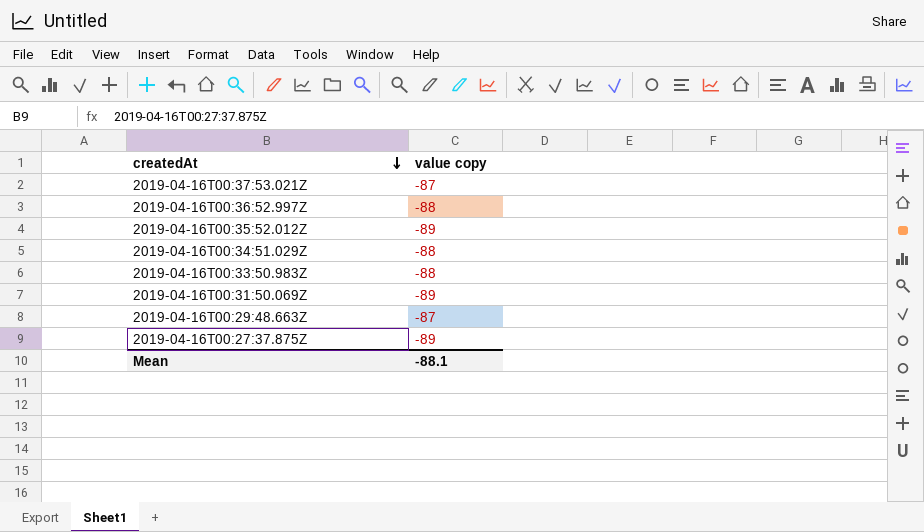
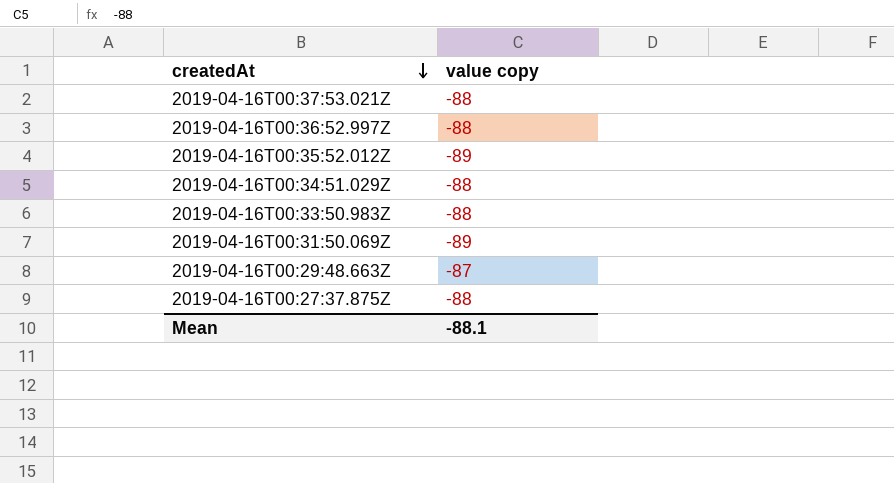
2019-04-16T00:37:53.021Z | value copy: -87 -> -88
2019-04-16T00:27:37.875Z | value copy: -89 -> -88

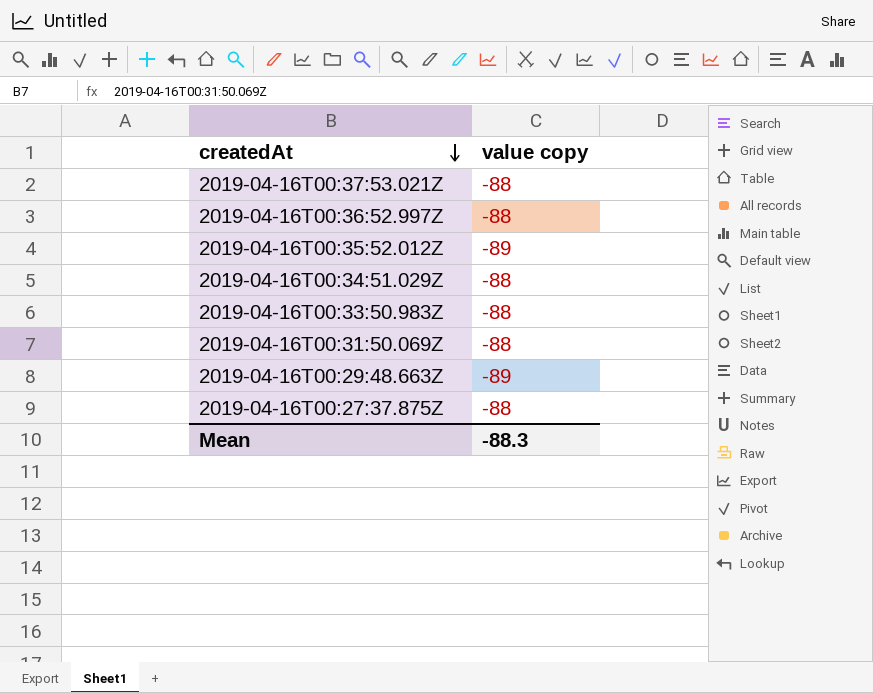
2019-04-16T00:31:50.069Z | value copy: -89 -> -88
2019-04-16T00:29:48.663Z | value copy: -87 -> -89
Mean | value copy: -88.1 -> -88.3

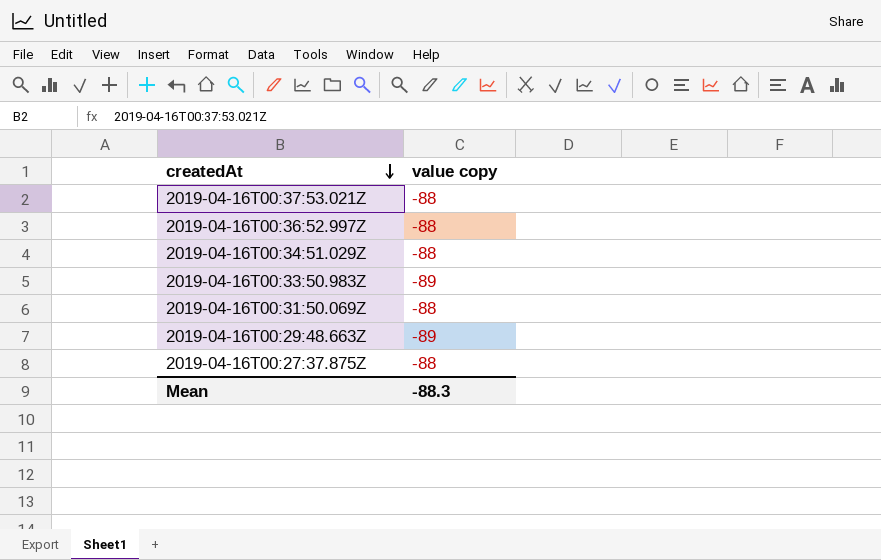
row 2019-04-16T00:35:52.012Z: -89 -> none
2019-04-16T00:33:50.983Z | value copy: -88 -> -89

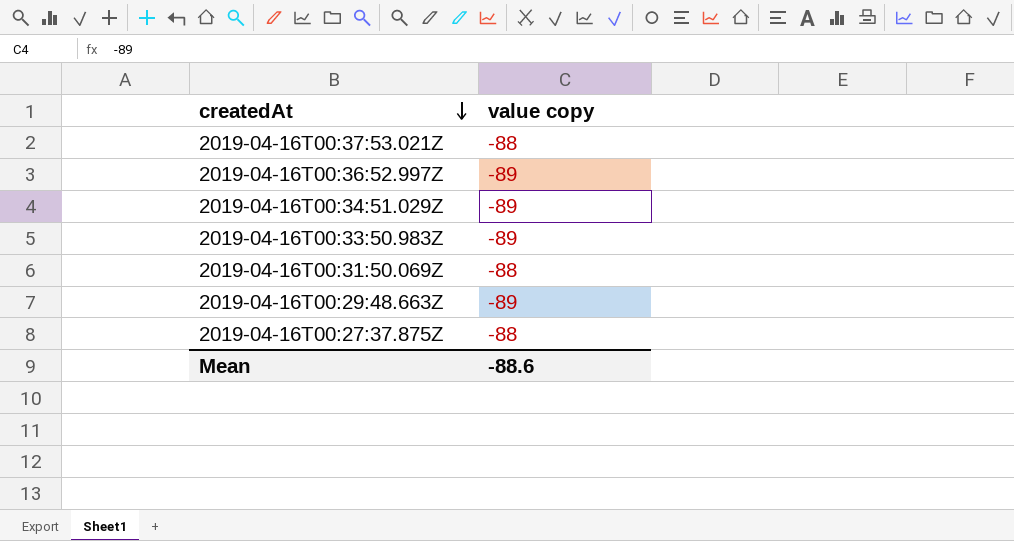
2019-04-16T00:36:52.997Z | value copy: -88 -> -89
2019-04-16T00:34:51.029Z | value copy: -88 -> -89
Mean | value copy: -88.3 -> -88.6

